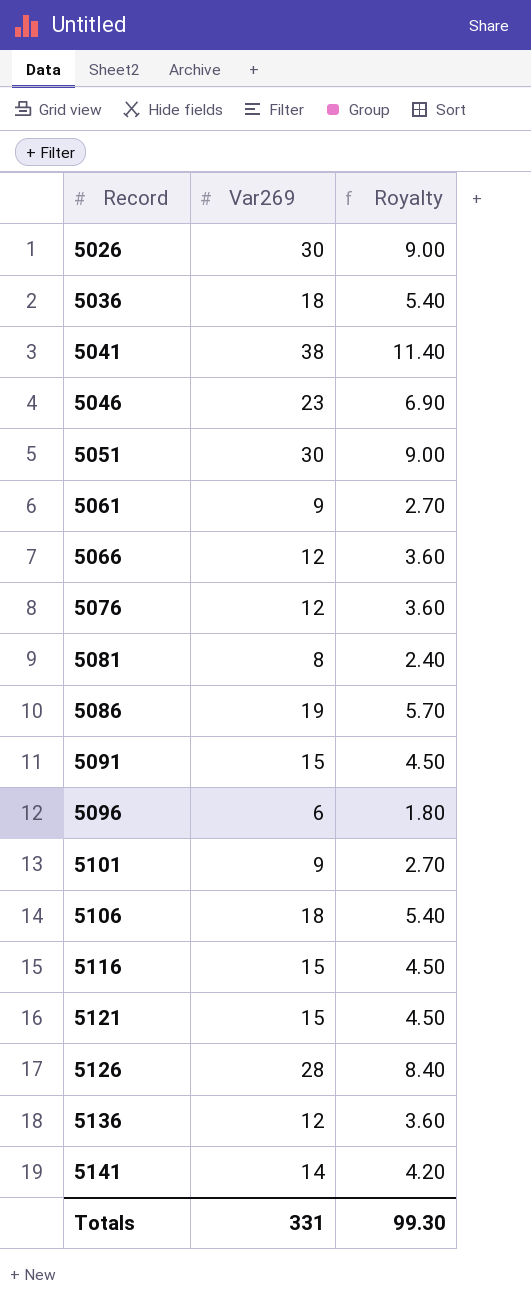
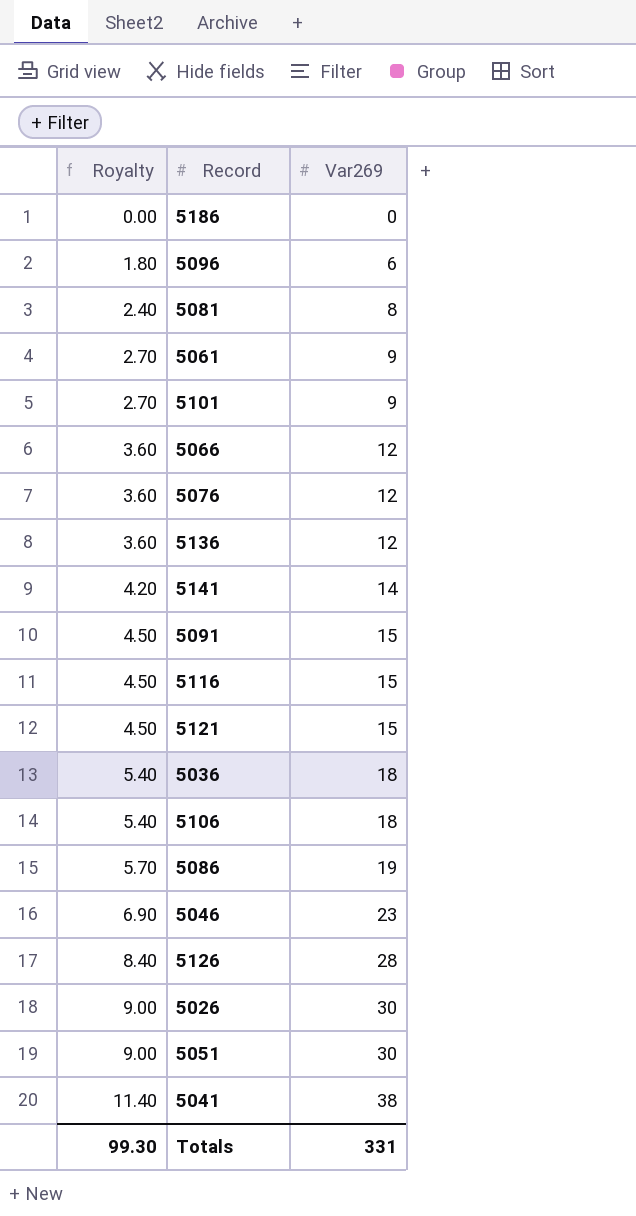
row order: Record ascending -> Royalty ascending
column Royalty | position: 3 -> 1
row 5186: none -> 0.00 | 0

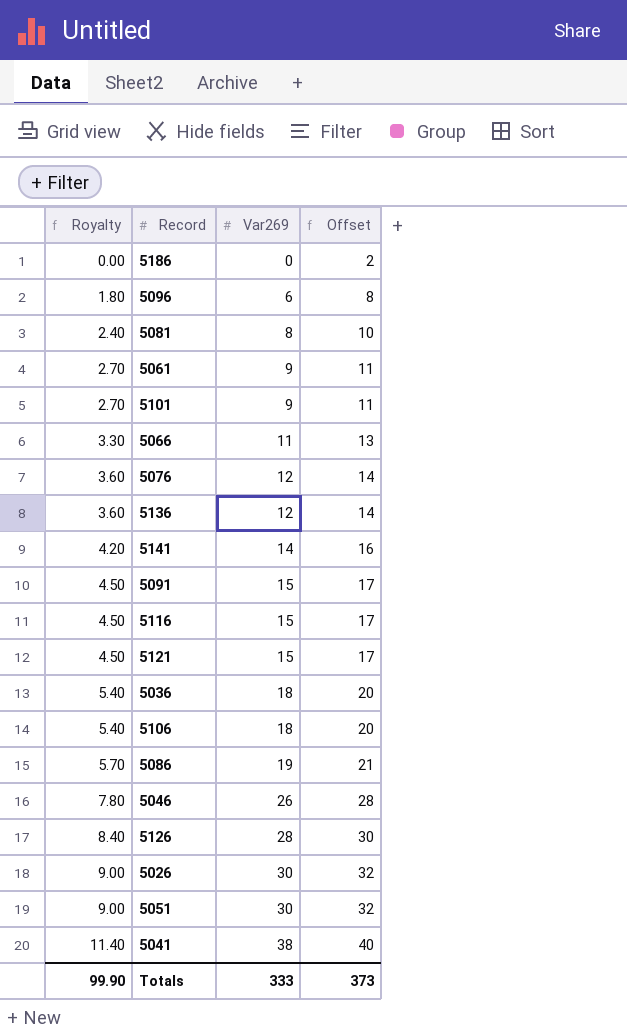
column Offset | formula: none -> [Var269] + 2
5066 | Royalty: 3.60 -> 3.30
5066 | Var269: 12 -> 11
5046 | Royalty: 6.90 -> 7.80
5046 | Var269: 23 -> 26
Totals | Royalty: 99.30 -> 99.90
Totals | Var269: 331 -> 333

